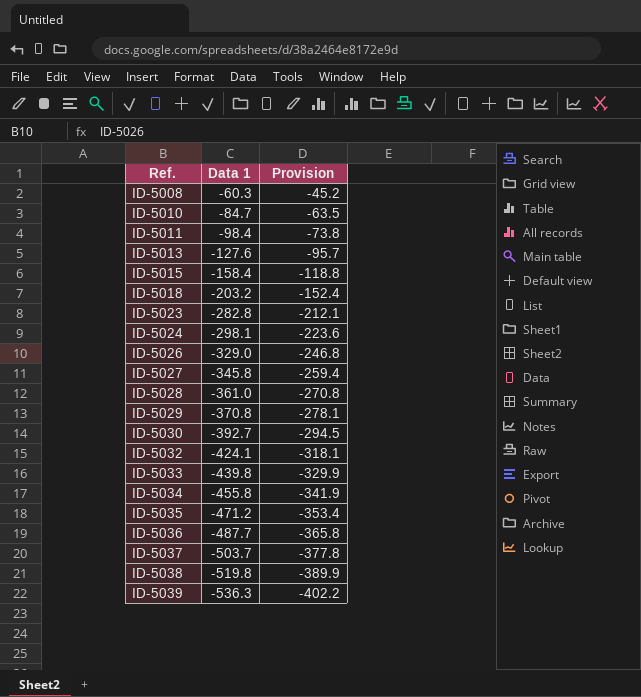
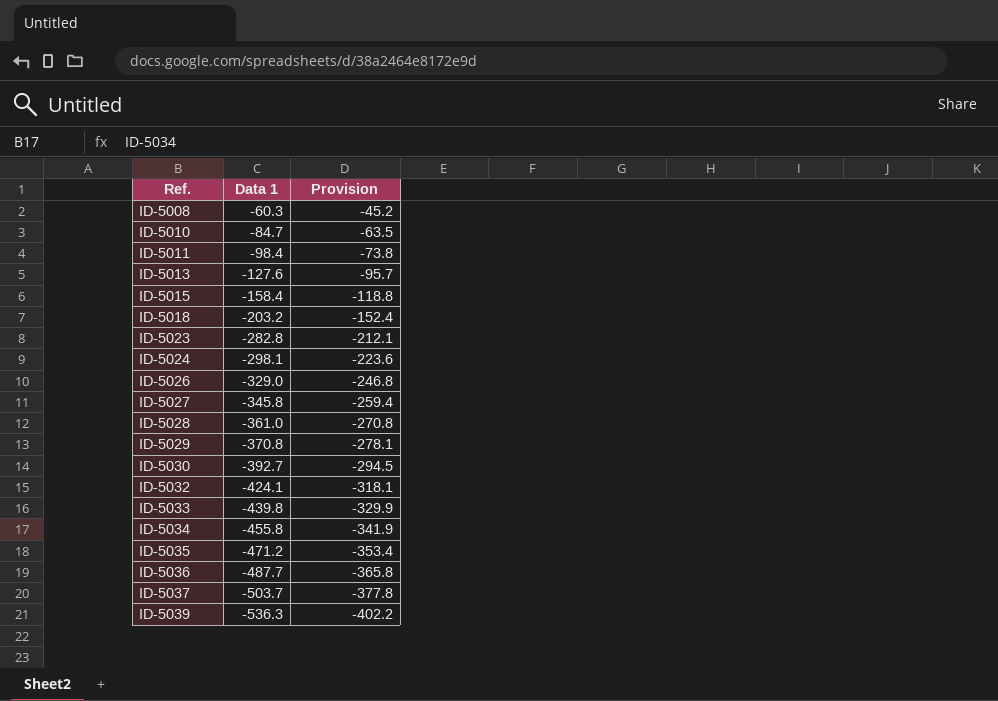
row ID-5038: -519.8 | -389.9 -> none

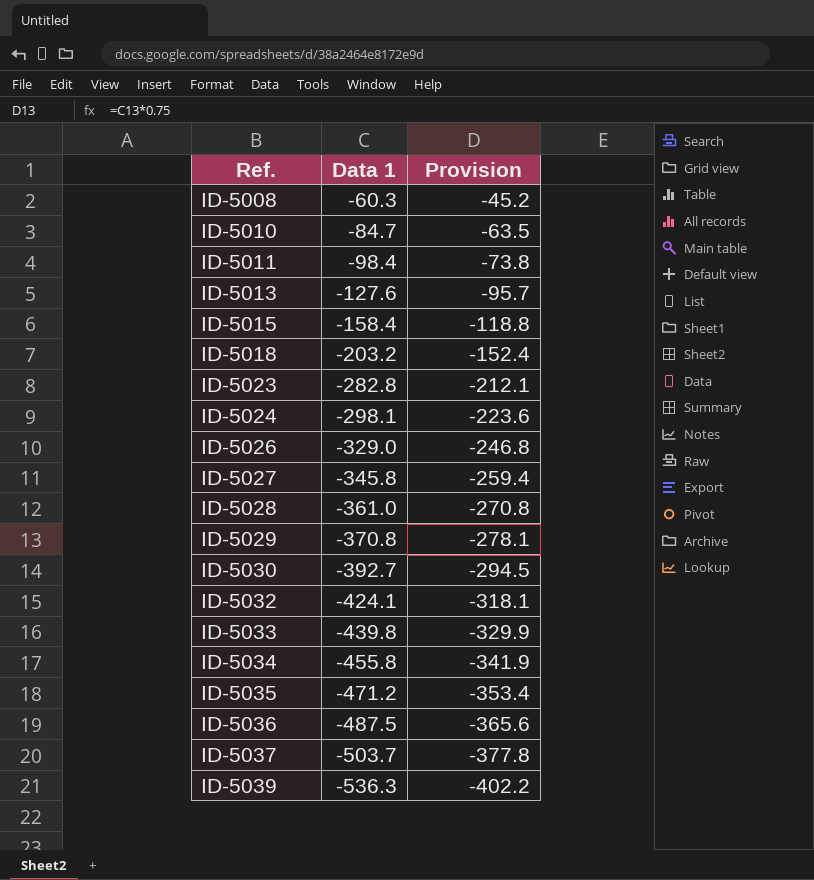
ID-5036 | Data 1: -487.7 -> -487.5
ID-5036 | Provision: -365.8 -> -365.6

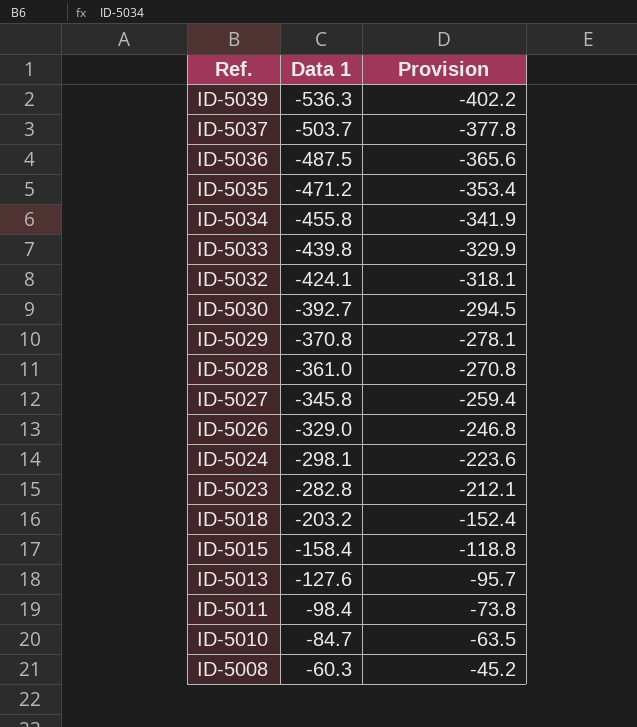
row order: Ref. ascending -> Ref. descending

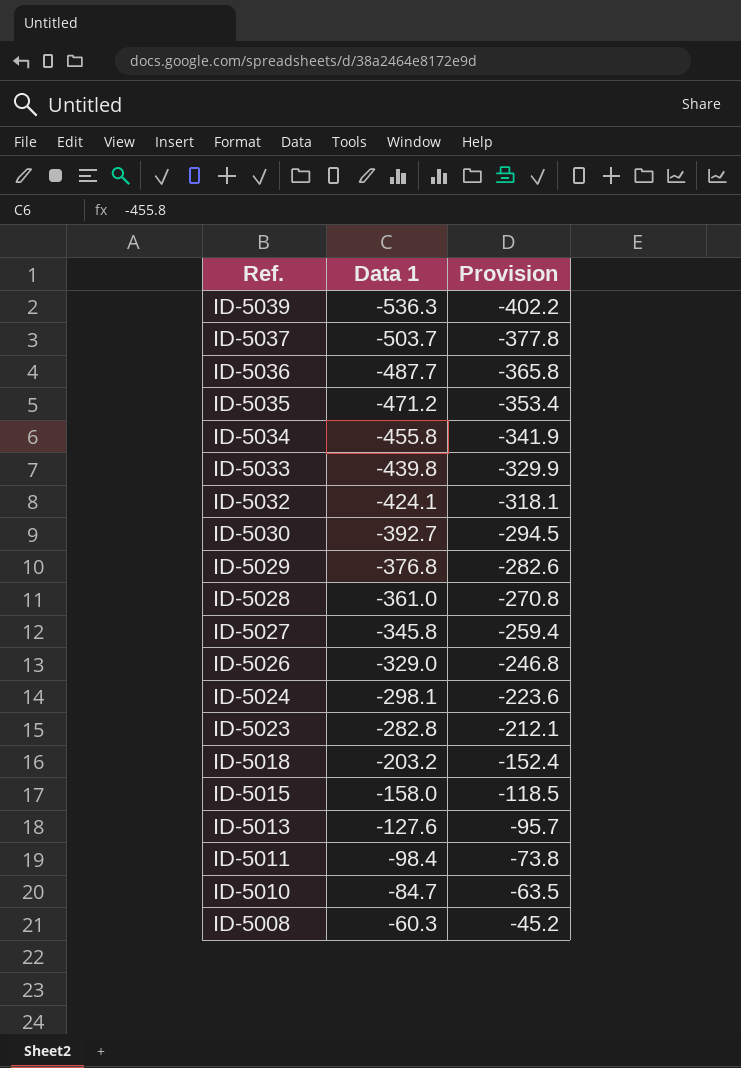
ID-5036 | Data 1: -487.5 -> -487.7
ID-5036 | Provision: -365.6 -> -365.8
ID-5029 | Data 1: -370.8 -> -376.8
ID-5029 | Provision: -278.1 -> -282.6
ID-5015 | Data 1: -158.4 -> -158.0
ID-5015 | Provision: -118.8 -> -118.5

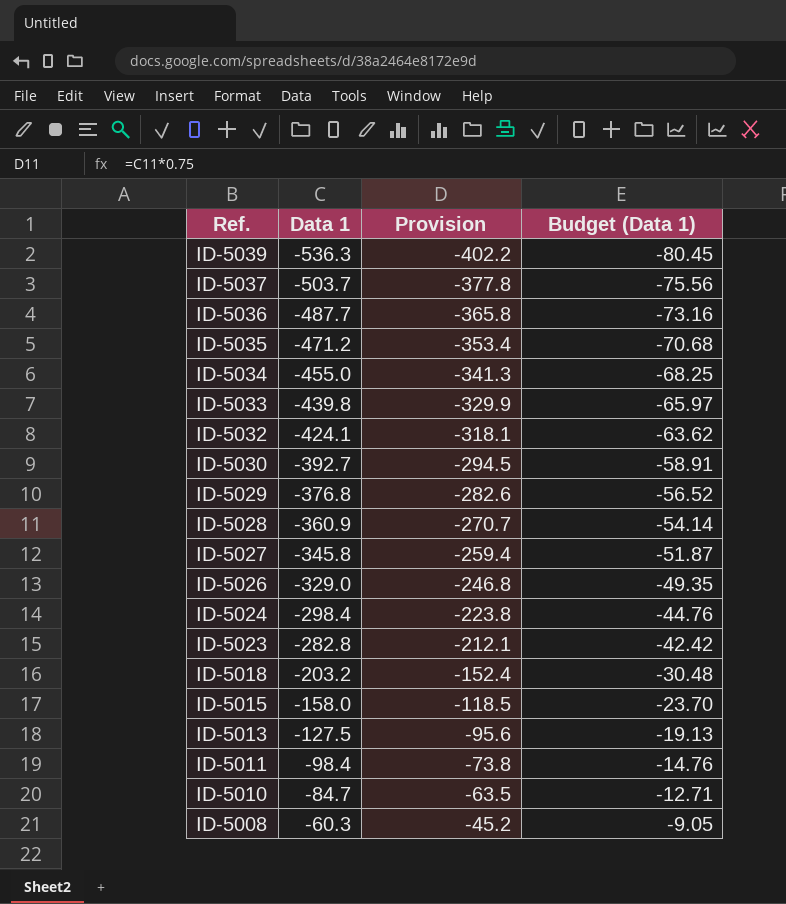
column Budget (Data 1) | formula: none -> [Data 1] * 0.15
ID-5034 | Data 1: -455.8 -> -455.0
ID-5034 | Provision: -341.9 -> -341.3
ID-5028 | Data 1: -361.0 -> -360.9
ID-5028 | Provision: -270.8 -> -270.7
ID-5024 | Data 1: -298.1 -> -298.4
ID-5024 | Provision: -223.6 -> -223.8
ID-5013 | Data 1: -127.6 -> -127.5
ID-5013 | Provision: -95.7 -> -95.6

